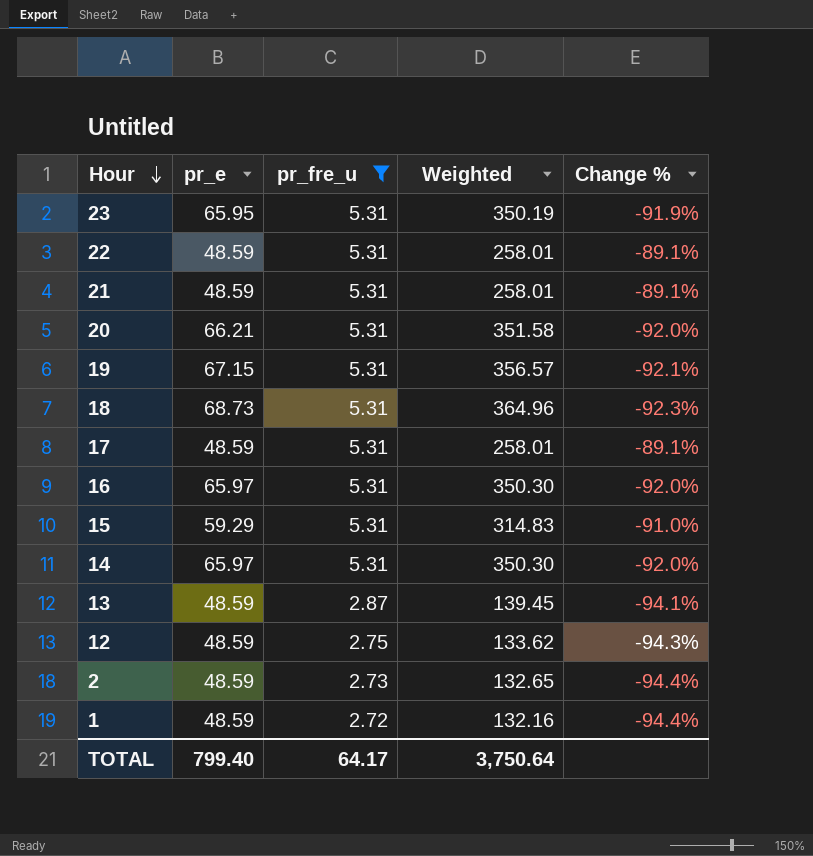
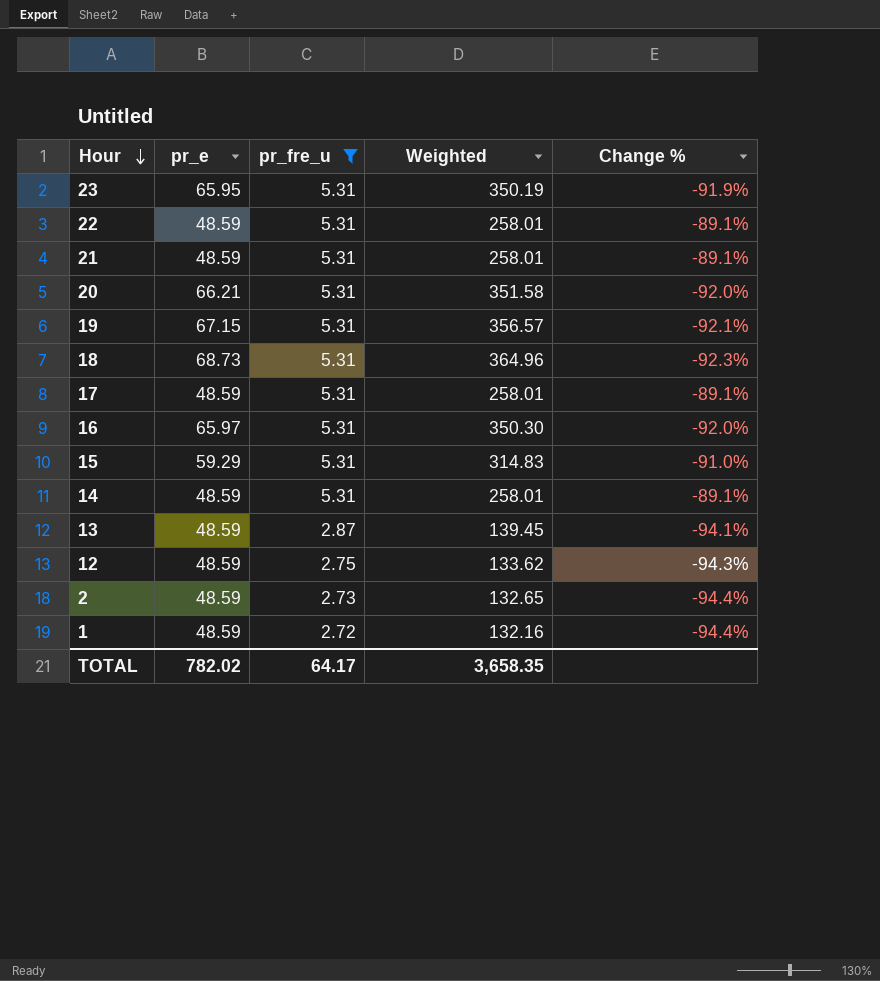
14 | pr_e: 65.97 -> 48.59
14 | Weighted: 350.30 -> 258.01
14 | Change %: -92.0% -> -89.1%
TOTAL | pr_e: 799.40 -> 782.02
TOTAL | Weighted: 3,750.64 -> 3,658.35

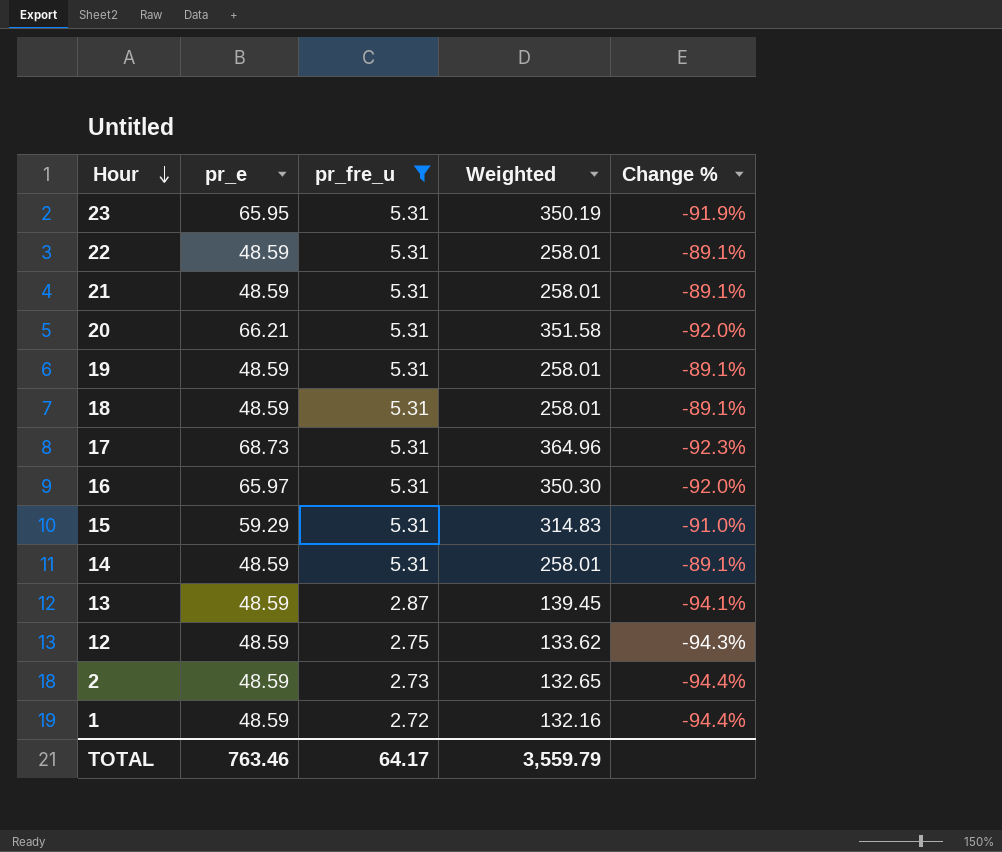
19 | pr_e: 67.15 -> 48.59
19 | Weighted: 356.57 -> 258.01
19 | Change %: -92.1% -> -89.1%
18 | pr_e: 68.73 -> 48.59
18 | Weighted: 364.96 -> 258.01
18 | Change %: -92.3% -> -89.1%
17 | pr_e: 48.59 -> 68.73
17 | Weighted: 258.01 -> 364.96
17 | Change %: -89.1% -> -92.3%
TOTAL | pr_e: 782.02 -> 763.46
TOTAL | Weighted: 3,658.35 -> 3,559.79

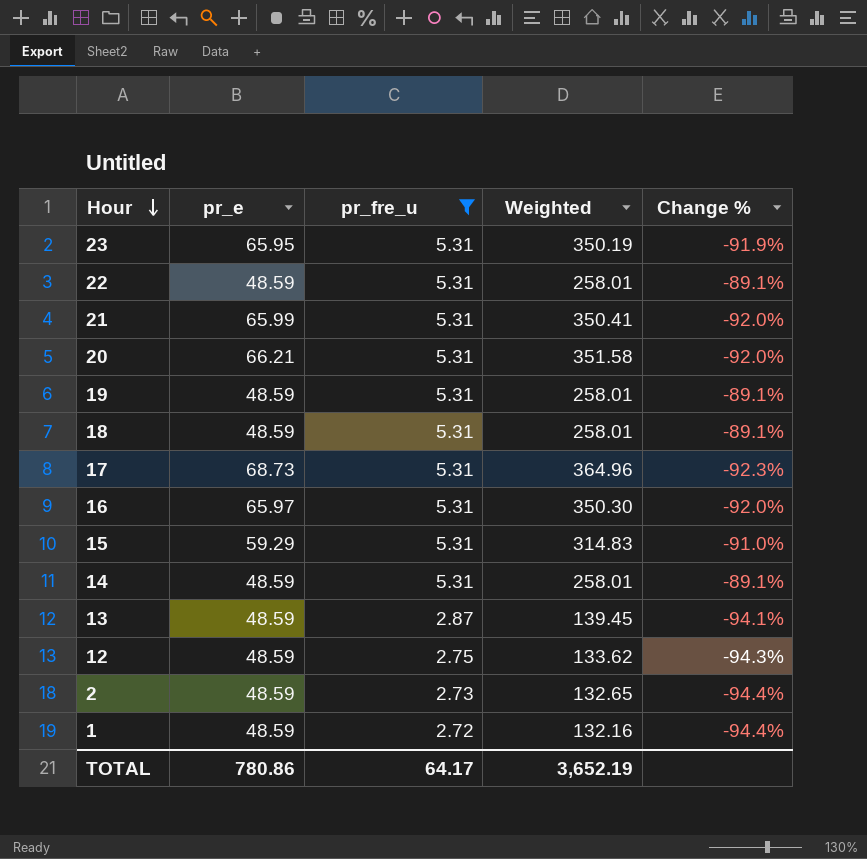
21 | pr_e: 48.59 -> 65.99
21 | Weighted: 258.01 -> 350.41
21 | Change %: -89.1% -> -92.0%
TOTAL | pr_e: 763.46 -> 780.86
TOTAL | Weighted: 3,559.79 -> 3,652.19

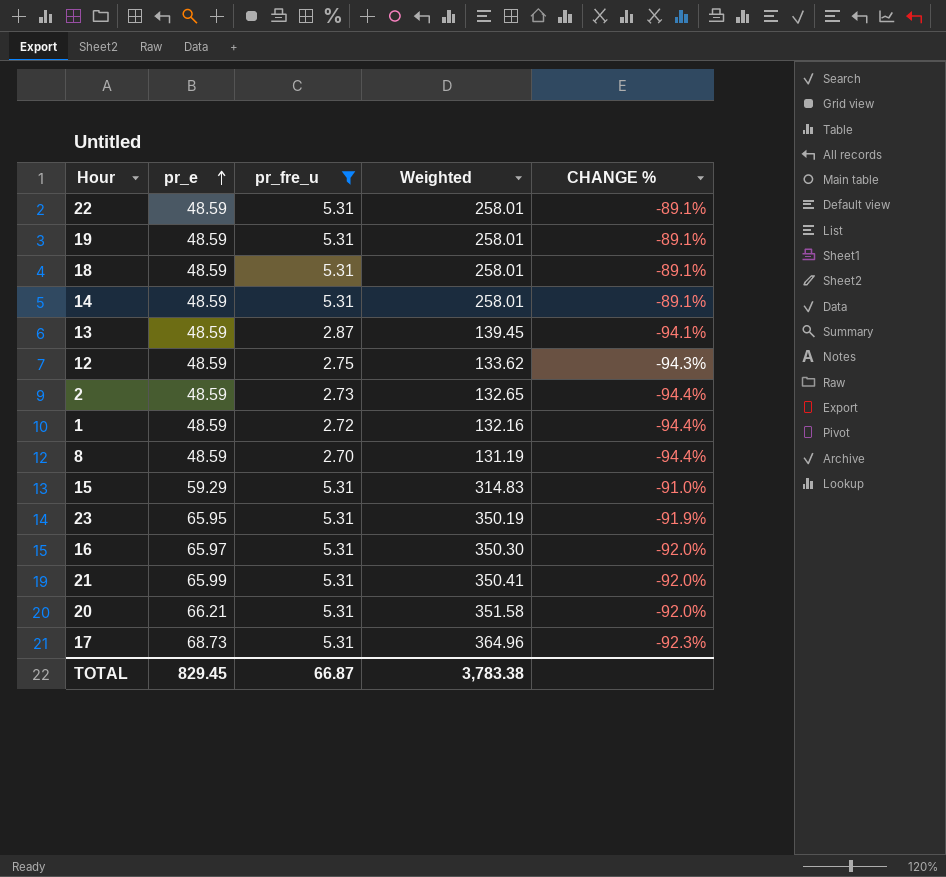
row order: Hour descending -> pr_e ascending
column name: Change % -> CHANGE %
row 8: none -> 48.59 | 2.70 | 131.19 | -94.4%
TOTAL | pr_e: 780.86 -> 829.45
TOTAL | pr_fre_u: 64.17 -> 66.87
TOTAL | Weighted: 3,652.19 -> 3,783.38

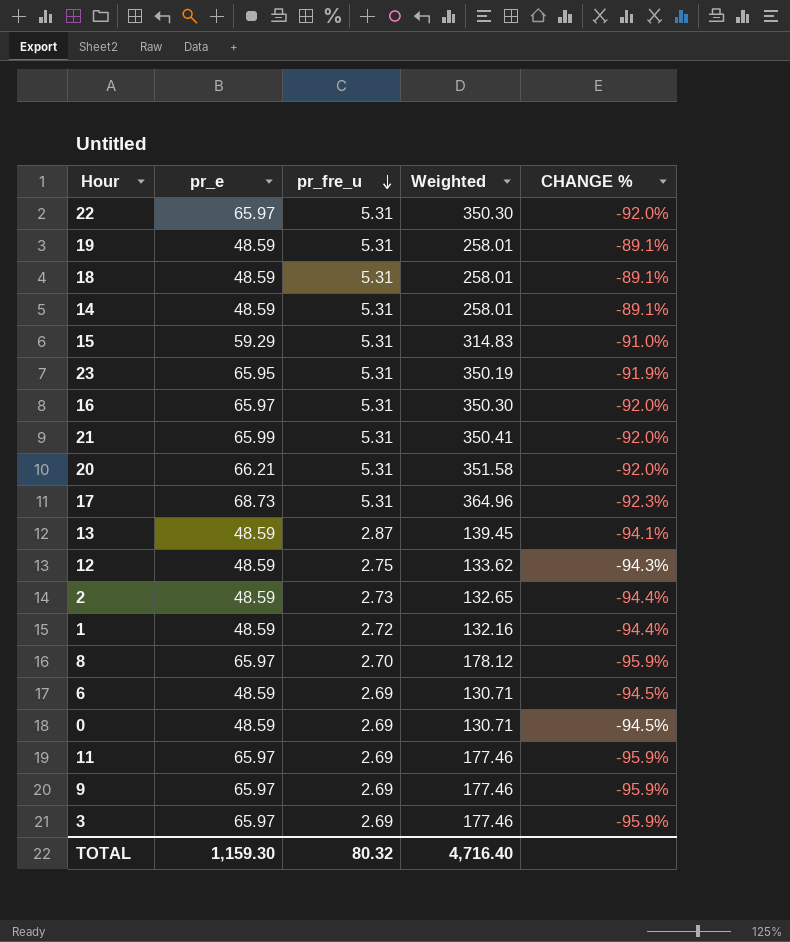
filter: pr_fre_u != 2.69 -> none
row order: pr_e ascending -> pr_fre_u descending
22 | pr_e: 48.59 -> 65.97
22 | Weighted: 258.01 -> 350.30
22 | CHANGE %: -89.1% -> -92.0%
8 | pr_e: 48.59 -> 65.97
8 | Weighted: 131.19 -> 178.12
8 | CHANGE %: -94.4% -> -95.9%
TOTAL | pr_e: 829.45 -> 1,159.30
TOTAL | pr_fre_u: 66.87 -> 80.32
TOTAL | Weighted: 3,783.38 -> 4,716.40

